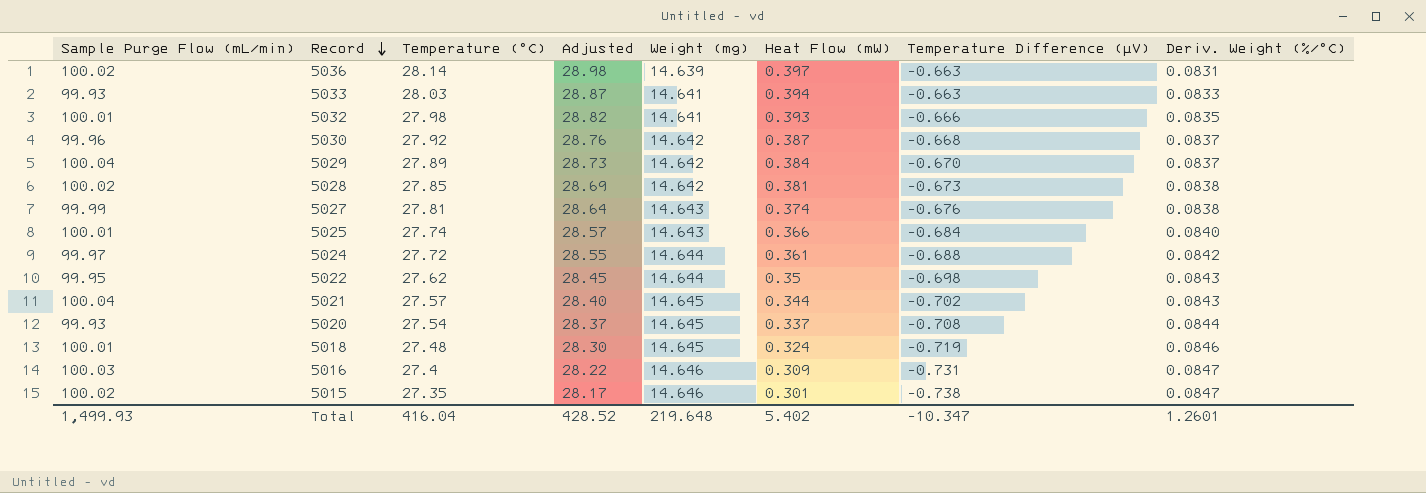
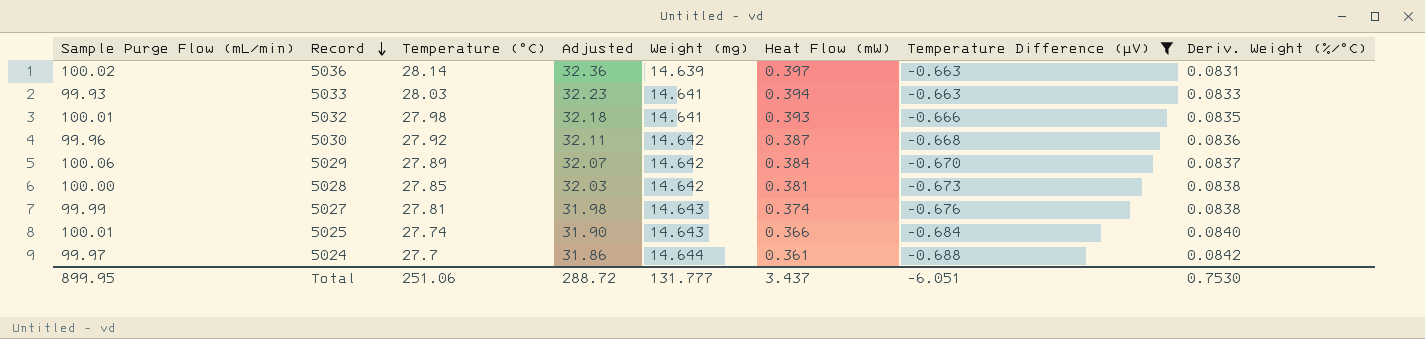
filter: none -> Temperature Difference (µV) >= -0.688
column Adjusted | formula: [Temperature (°C)] * 1.03 -> [Temperature (°C)] * 1.15
5030 | Deriv. Weight (%/°C): 0.0837 -> 0.0836
5029 | Sample Purge Flow (mL/min): 100.04 -> 100.06
5028 | Sample Purge Flow (mL/min): 100.02 -> 100.00
5024 | Temperature (°C): 27.72 -> 27.7
Total | Sample Purge Flow (mL/min): 1,499.93 -> 899.95
Total | Temperature (°C): 416.04 -> 251.06
Total | Adjusted: 428.52 -> 288.72
Total | Weight (mg): 219.648 -> 131.777
Total | Heat Flow (mW): 5.402 -> 3.437
Total | Temperature Difference (µV): -10.347 -> -6.051
Total | Deriv. Weight (%/°C): 1.2601 -> 0.7530

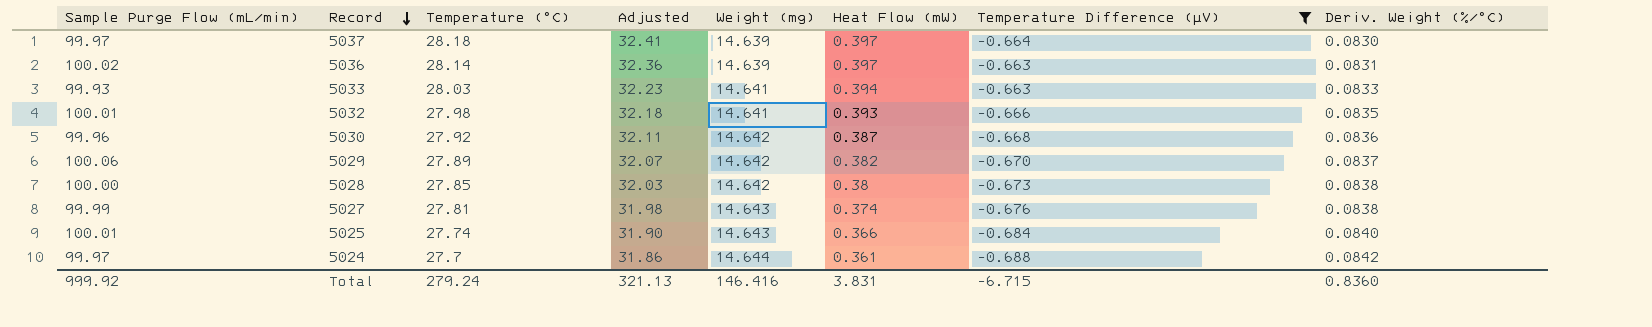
row 5037: none -> 99.97 | 28.18 | 32.41 | 14.639 | 0.397 | -0.664 | 0.0830
5029 | Heat Flow (mW): 0.384 -> 0.382
5028 | Heat Flow (mW): 0.381 -> 0.38
Total | Sample Purge Flow (mL/min): 899.95 -> 999.92
Total | Temperature (°C): 251.06 -> 279.24
Total | Adjusted: 288.72 -> 321.13
Total | Weight (mg): 131.777 -> 146.416
Total | Heat Flow (mW): 3.437 -> 3.831
Total | Temperature Difference (µV): -6.051 -> -6.715
Total | Deriv. Weight (%/°C): 0.7530 -> 0.8360

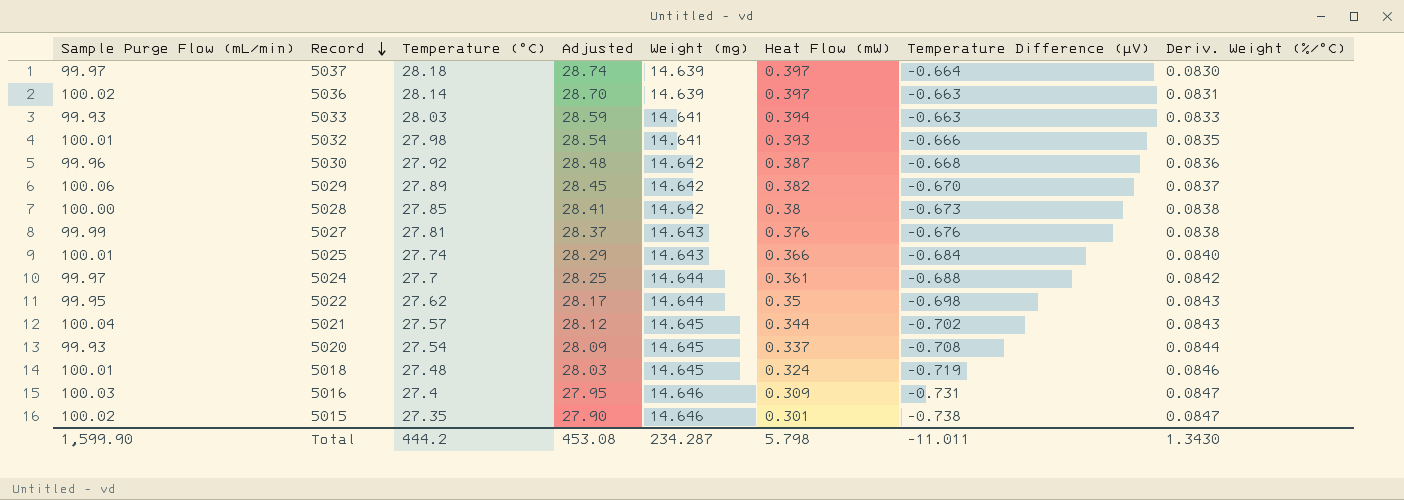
filter: Temperature Difference (µV) >= -0.688 -> none
column Adjusted | formula: [Temperature (°C)] * 1.15 -> [Temperature (°C)] * 1.02
5027 | Heat Flow (mW): 0.374 -> 0.376
Total | Sample Purge Flow (mL/min): 999.92 -> 1,599.90
Total | Temperature (°C): 279.24 -> 444.2
Total | Adjusted: 321.13 -> 453.08
Total | Weight (mg): 146.416 -> 234.287
Total | Heat Flow (mW): 3.831 -> 5.798
Total | Temperature Difference (µV): -6.715 -> -11.011
Total | Deriv. Weight (%/°C): 0.8360 -> 1.3430

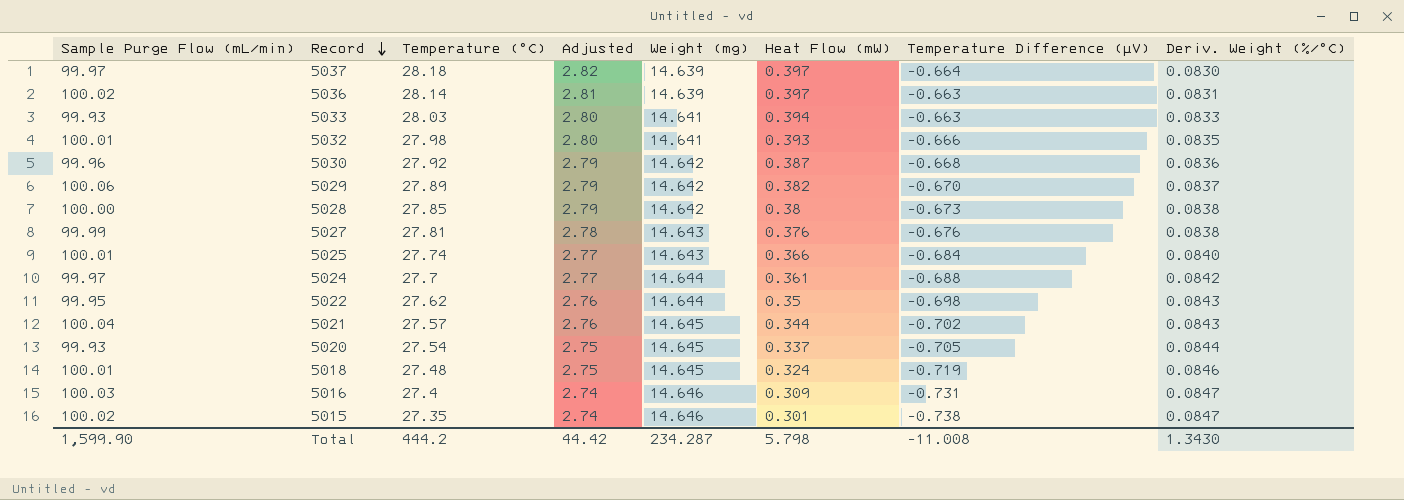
column Adjusted | formula: [Temperature (°C)] * 1.02 -> [Temperature (°C)] * 0.1
5020 | Temperature Difference (µV): -0.708 -> -0.705
Total | Adjusted: 453.08 -> 44.42
Total | Temperature Difference (µV): -11.011 -> -11.008

